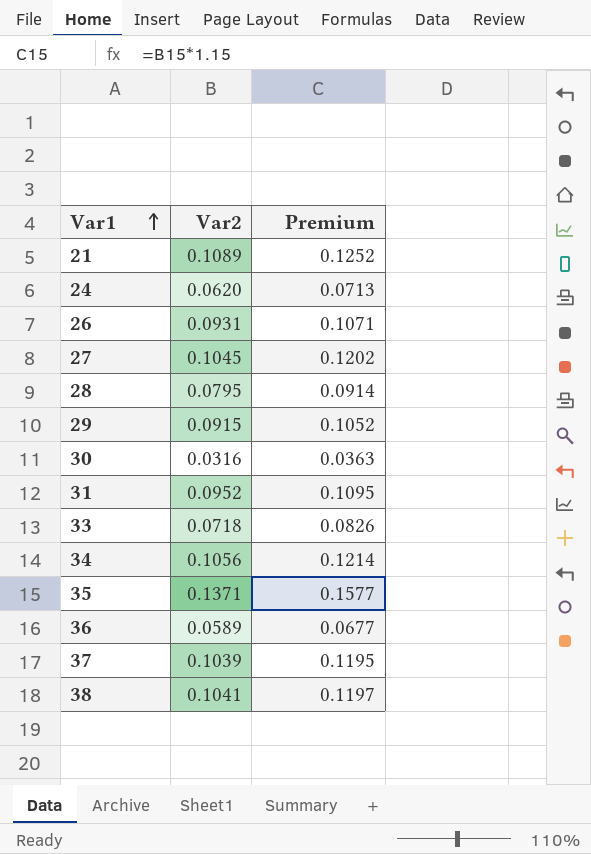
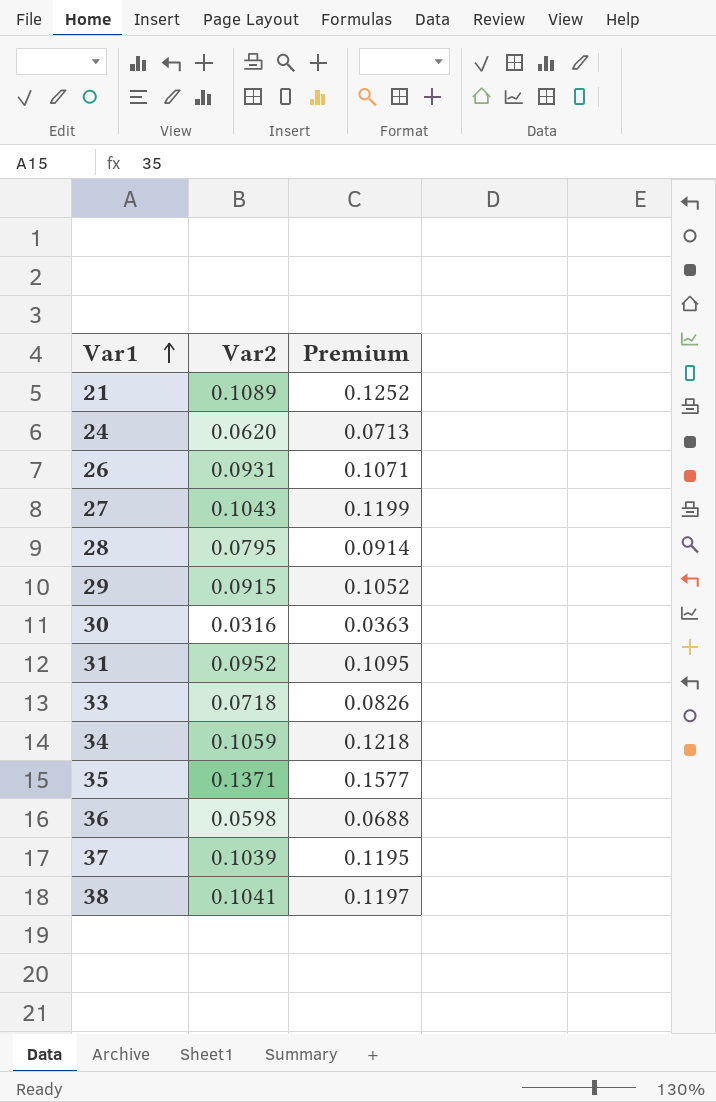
27 | Var2: 0.1045 -> 0.1043
27 | Premium: 0.1202 -> 0.1199
34 | Var2: 0.1056 -> 0.1059
34 | Premium: 0.1214 -> 0.1218
36 | Var2: 0.0589 -> 0.0598
36 | Premium: 0.0677 -> 0.0688

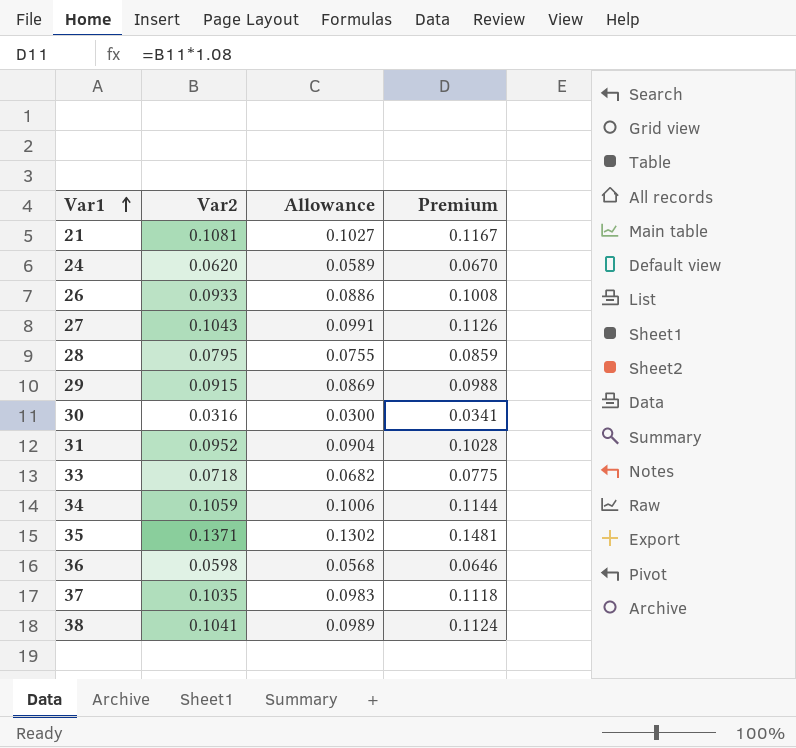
column Allowance | formula: none -> [Var2] * 0.95
column Premium | formula: [Var2] * 1.15 -> [Var2] * 1.08
21 | Var2: 0.1089 -> 0.1081
26 | Var2: 0.0931 -> 0.0933
37 | Var2: 0.1039 -> 0.1035

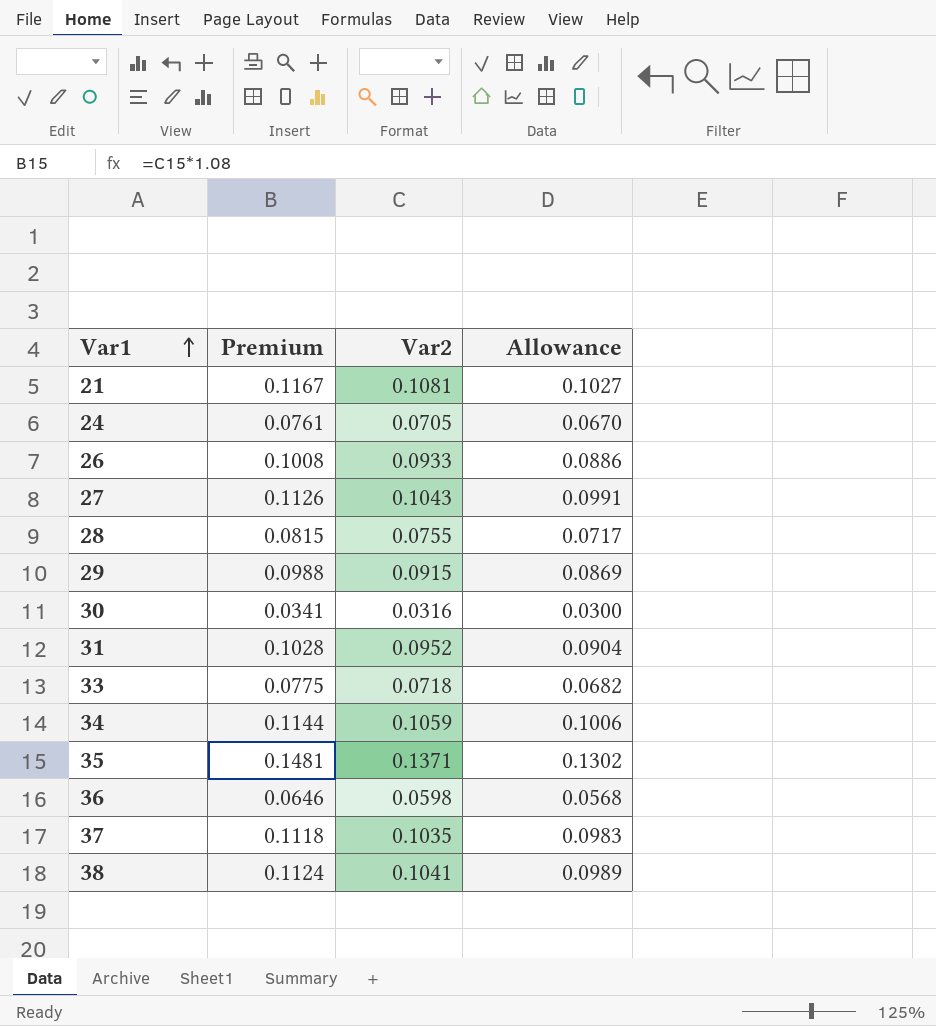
column Premium | position: 4 -> 2
24 | Premium: 0.0670 -> 0.0761
24 | Var2: 0.0620 -> 0.0705
24 | Allowance: 0.0589 -> 0.0670
28 | Premium: 0.0859 -> 0.0815
28 | Var2: 0.0795 -> 0.0755
28 | Allowance: 0.0755 -> 0.0717

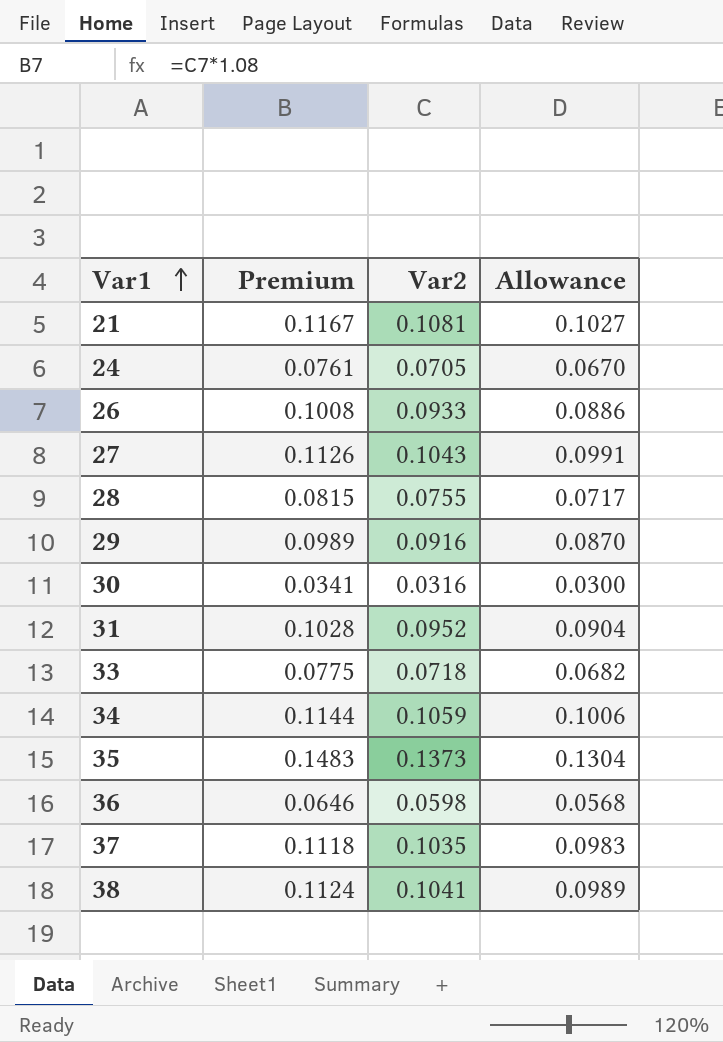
29 | Premium: 0.0988 -> 0.0989
29 | Var2: 0.0915 -> 0.0916
29 | Allowance: 0.0869 -> 0.0870
35 | Premium: 0.1481 -> 0.1483
35 | Var2: 0.1371 -> 0.1373
35 | Allowance: 0.1302 -> 0.1304

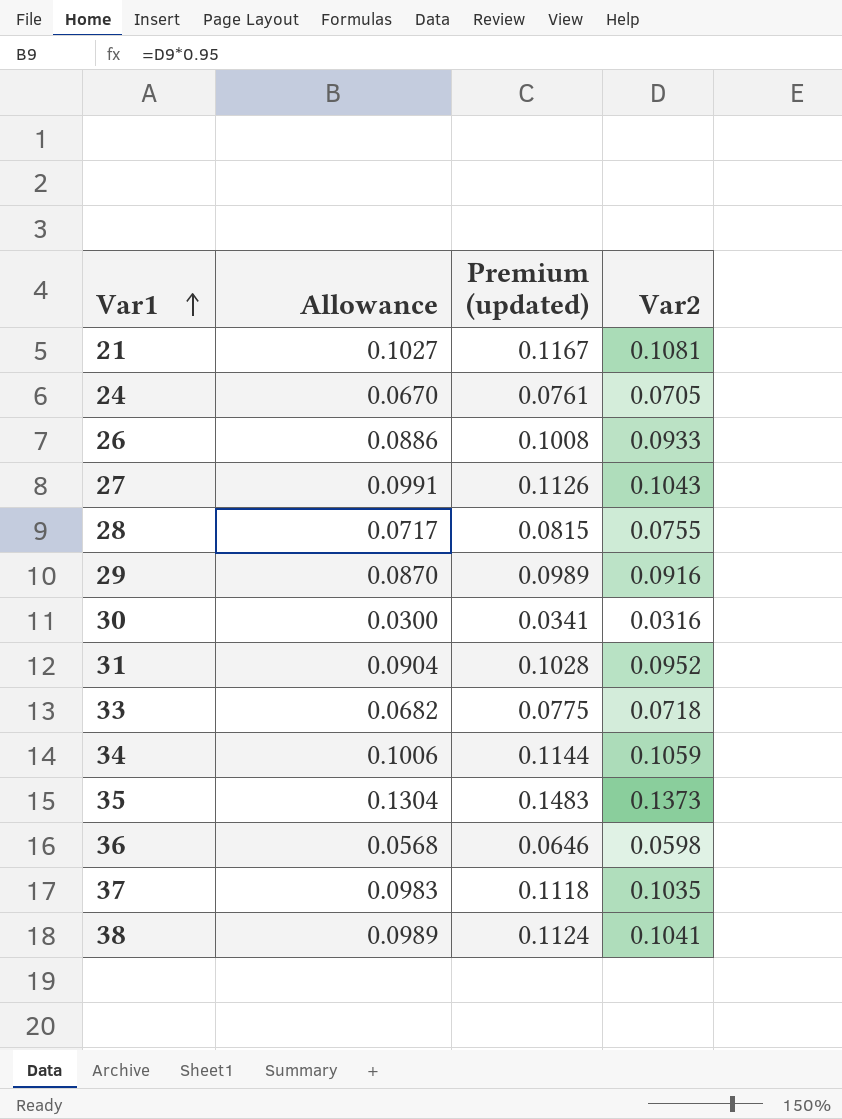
column Allowance | position: 4 -> 2
column name: Premium -> Premium (updated)

